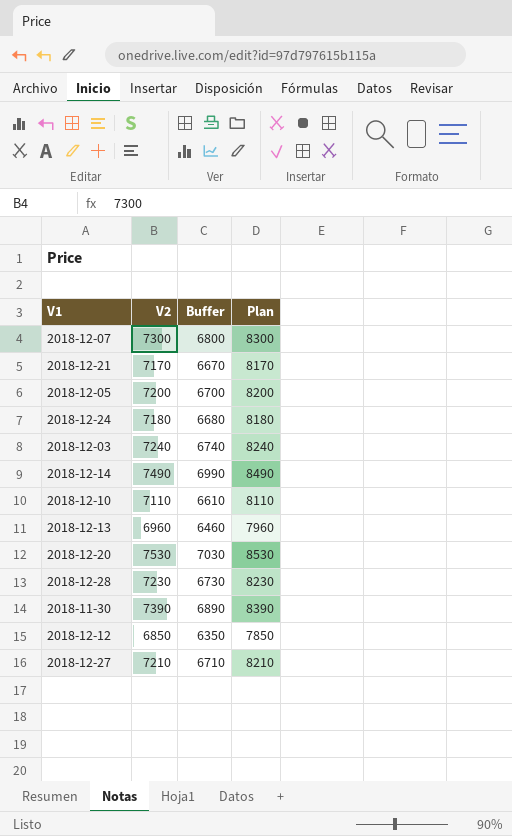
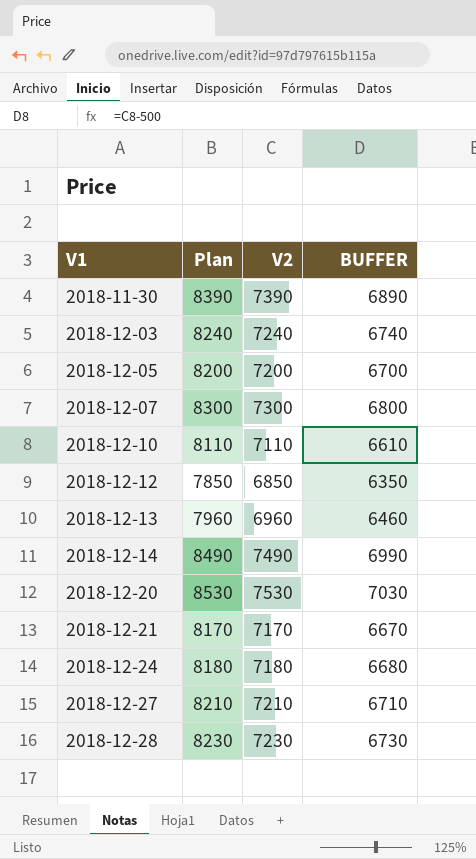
row order: none -> V1 ascending
column Plan | position: 4 -> 2
column name: Buffer -> BUFFER

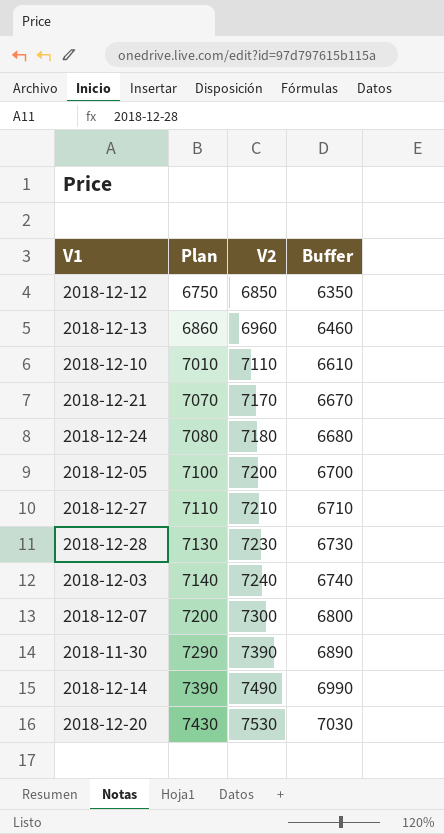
row order: V1 ascending -> Plan ascending
column Plan | formula: [V2] + 1000 -> [V2] - 100
column name: BUFFER -> Buffer

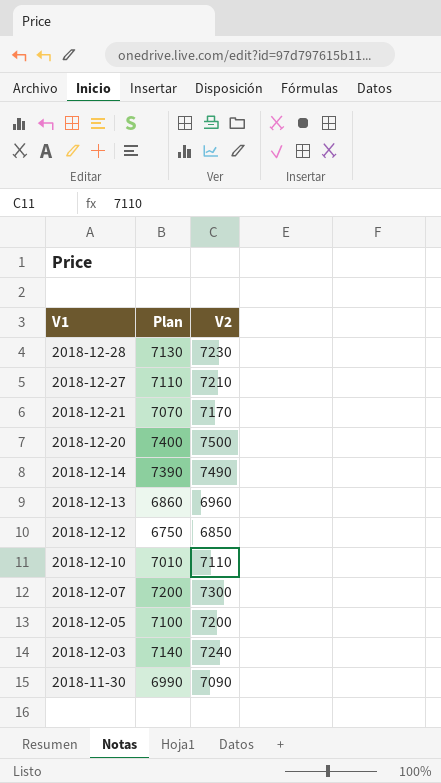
row order: Plan ascending -> V1 descending
column Buffer | formula: [V2] - 500 -> none
row 2018-12-24: 7080 | 7180 | 6680 -> none
2018-12-20 | Plan: 7430 -> 7400
2018-12-20 | V2: 7530 -> 7500
2018-11-30 | Plan: 7290 -> 6990
2018-11-30 | V2: 7390 -> 7090

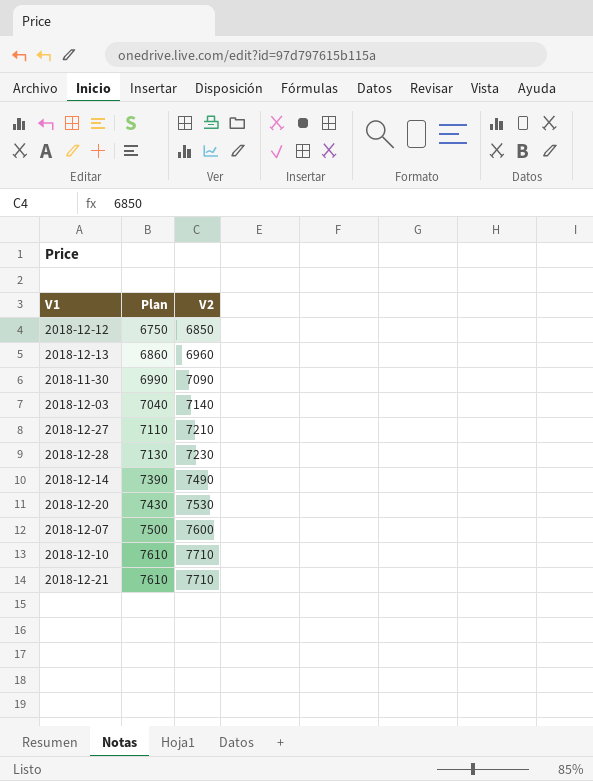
row order: V1 descending -> Plan ascending
row 2018-12-05: 7100 | 7200 -> none
2018-12-03 | Plan: 7140 -> 7040
2018-12-03 | V2: 7240 -> 7140
2018-12-20 | Plan: 7400 -> 7430
2018-12-20 | V2: 7500 -> 7530
2018-12-07 | Plan: 7200 -> 7500
2018-12-07 | V2: 7300 -> 7600
2018-12-10 | Plan: 7010 -> 7610
2018-12-10 | V2: 7110 -> 7710
2018-12-21 | Plan: 7070 -> 7610
2018-12-21 | V2: 7170 -> 7710

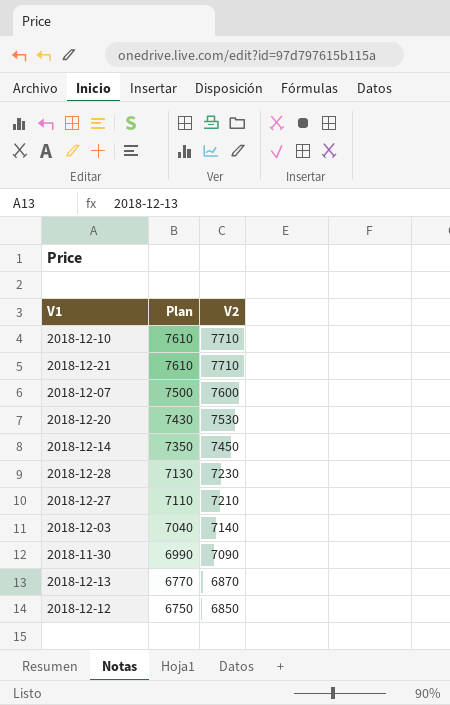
row order: Plan ascending -> Plan descending
2018-12-14 | Plan: 7390 -> 7350
2018-12-14 | V2: 7490 -> 7450
2018-12-13 | Plan: 6860 -> 6770
2018-12-13 | V2: 6960 -> 6870

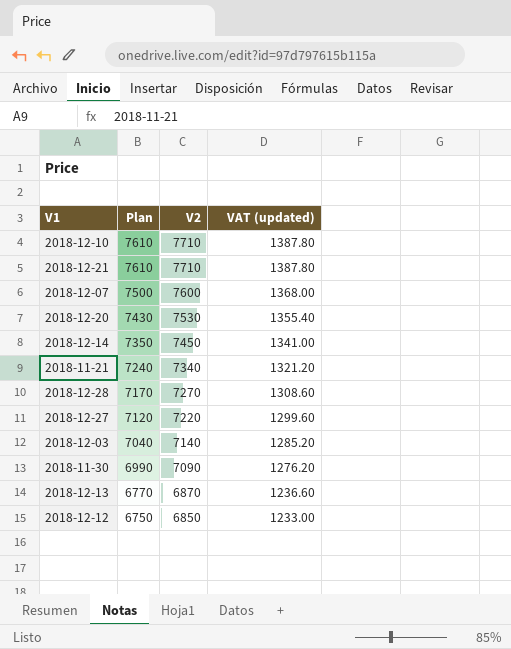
column VAT (updated) | formula: none -> [V2] * 0.18
row 2018-11-21: none -> 7240 | 7340 | 1321.20
2018-12-28 | Plan: 7130 -> 7170
2018-12-28 | V2: 7230 -> 7270
2018-12-27 | Plan: 7110 -> 7120
2018-12-27 | V2: 7210 -> 7220

